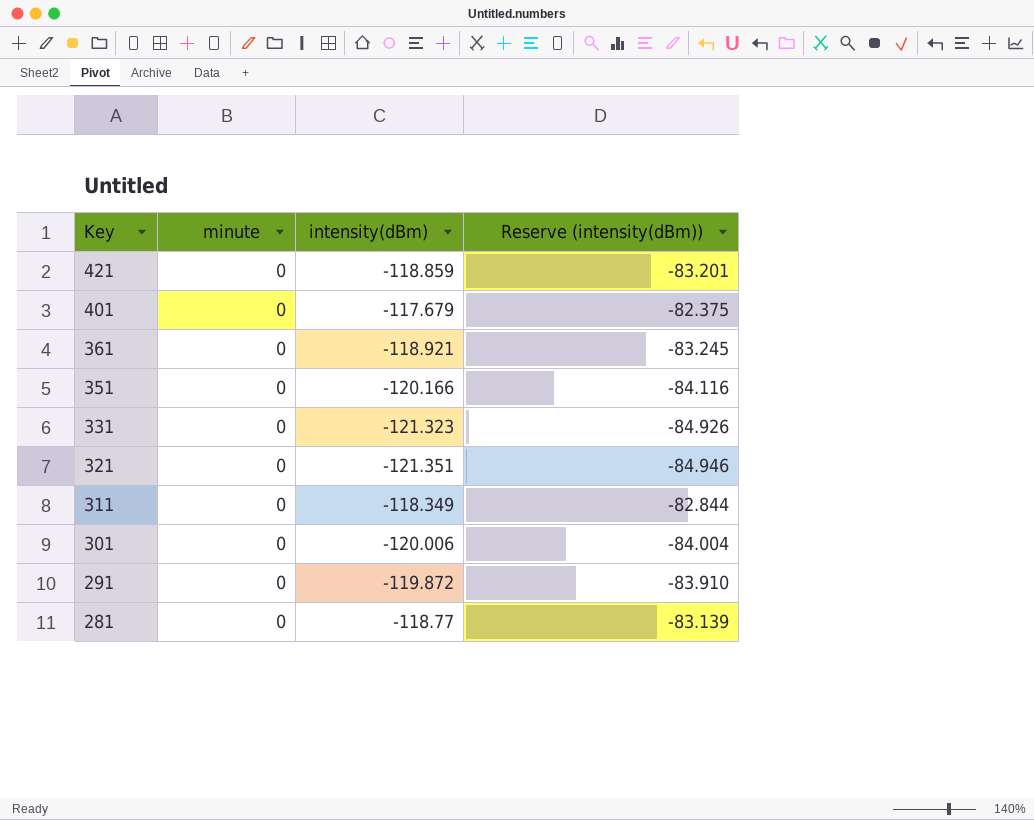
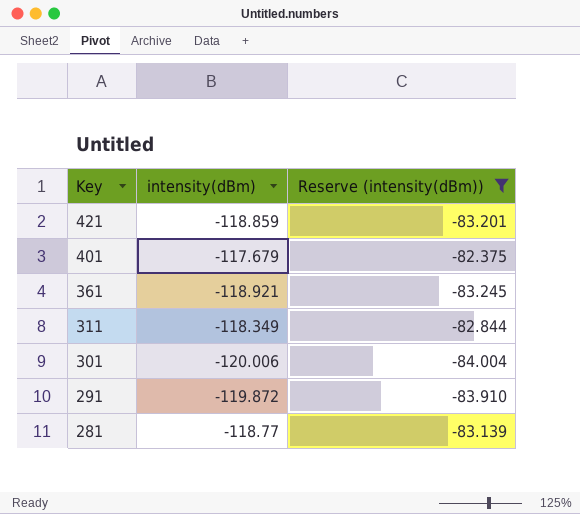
filter: none -> Reserve (intensity(dBm)) >= -84.004
column minute | position: 2 -> none

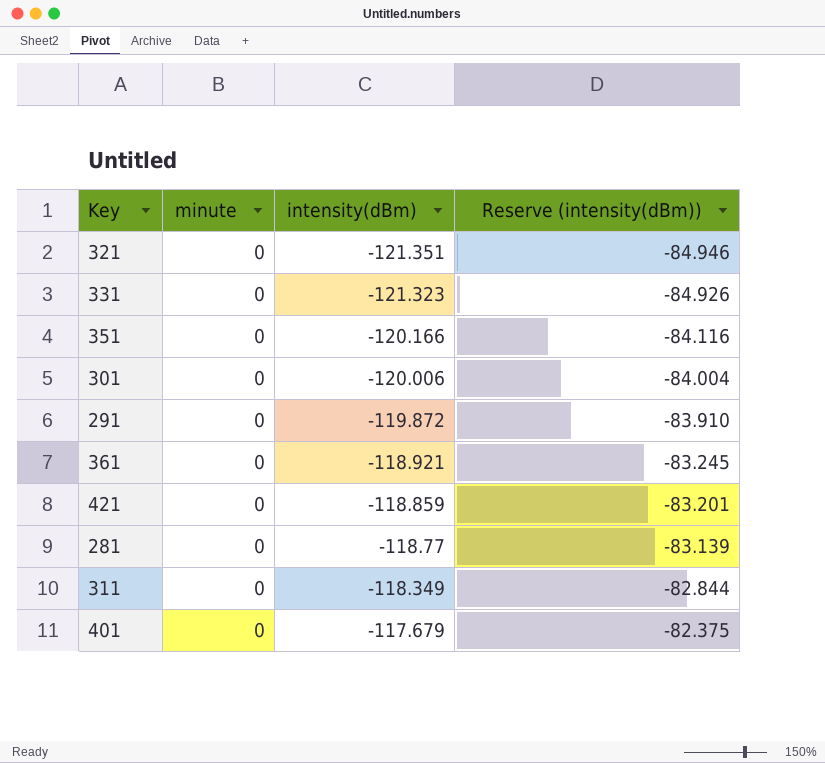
filter: Reserve (intensity(dBm)) >= -84.004 -> none
row order: Key descending -> intensity(dBm) ascending
column minute | position: none -> 2

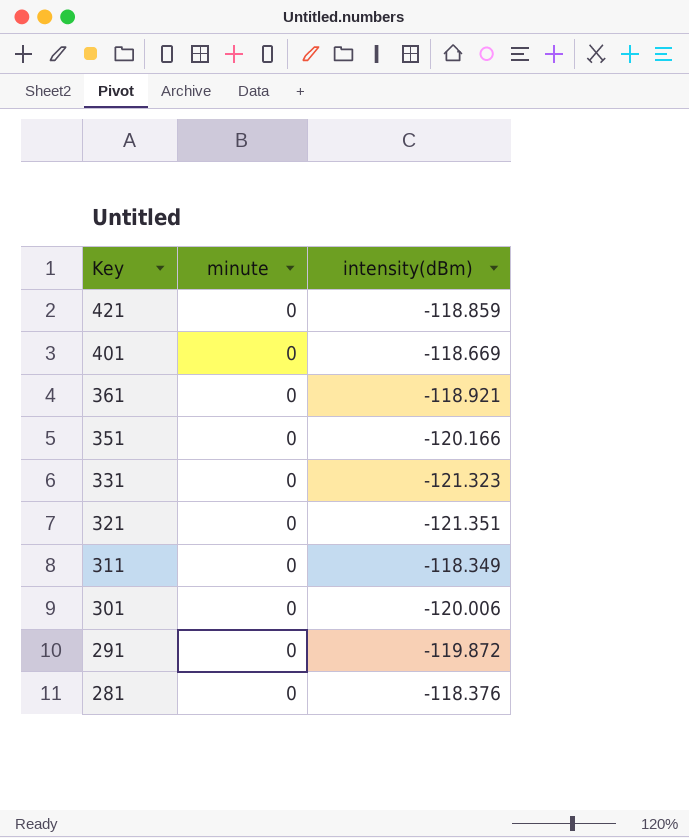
row order: intensity(dBm) ascending -> Key descending
column Reserve (intensity(dBm)) | formula: [intensity(dBm)] * 0.7 -> none
401 | intensity(dBm): -117.679 -> -118.669
281 | intensity(dBm): -118.77 -> -118.376

